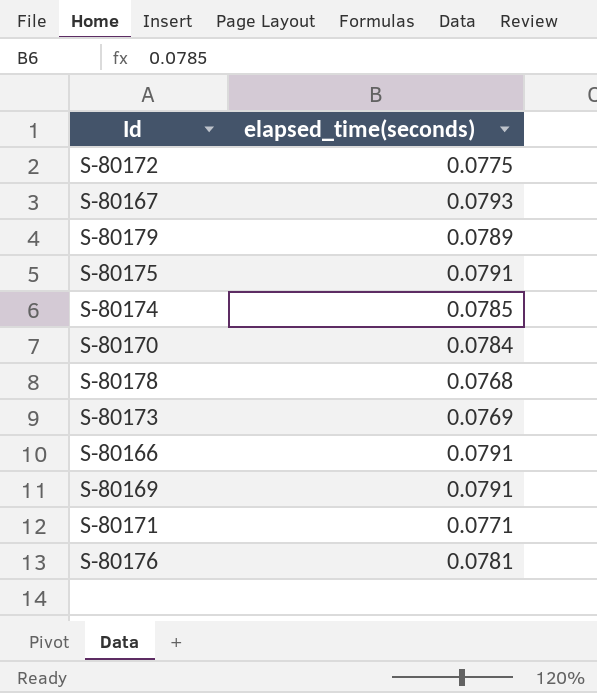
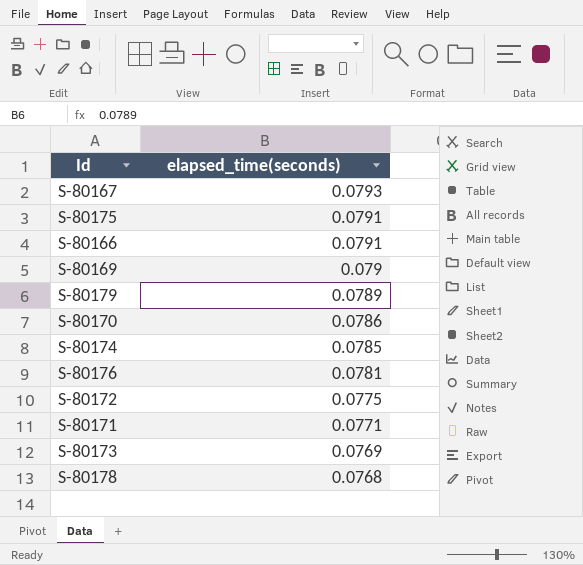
row order: none -> elapsed_time(seconds) descending
S-80169 | elapsed_time(seconds): 0.0791 -> 0.079
S-80170 | elapsed_time(seconds): 0.0784 -> 0.0786

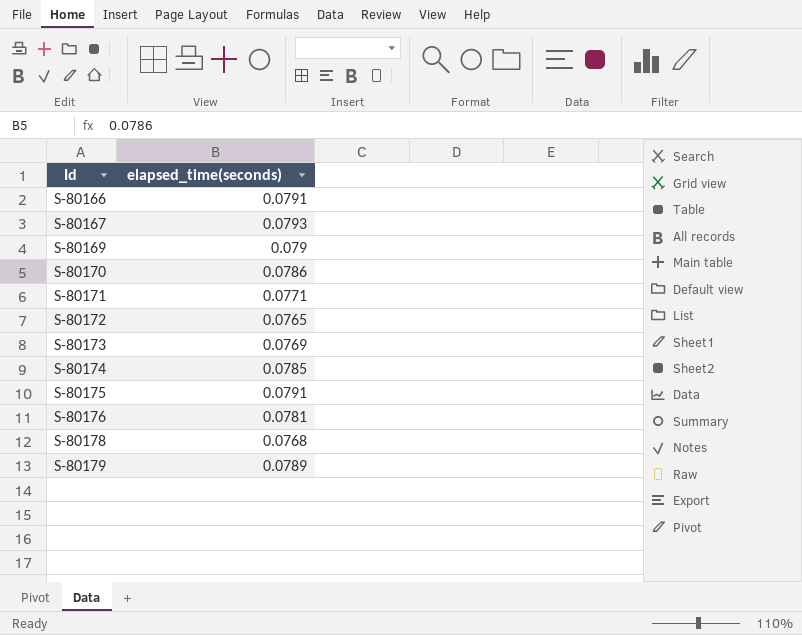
row order: elapsed_time(seconds) descending -> Id ascending
S-80172 | elapsed_time(seconds): 0.0775 -> 0.0765

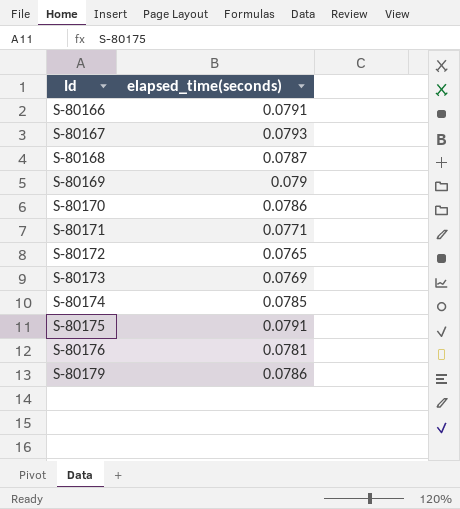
row S-80178: 0.0768 -> none
row S-80168: none -> 0.0787
S-80179 | elapsed_time(seconds): 0.0789 -> 0.0786

